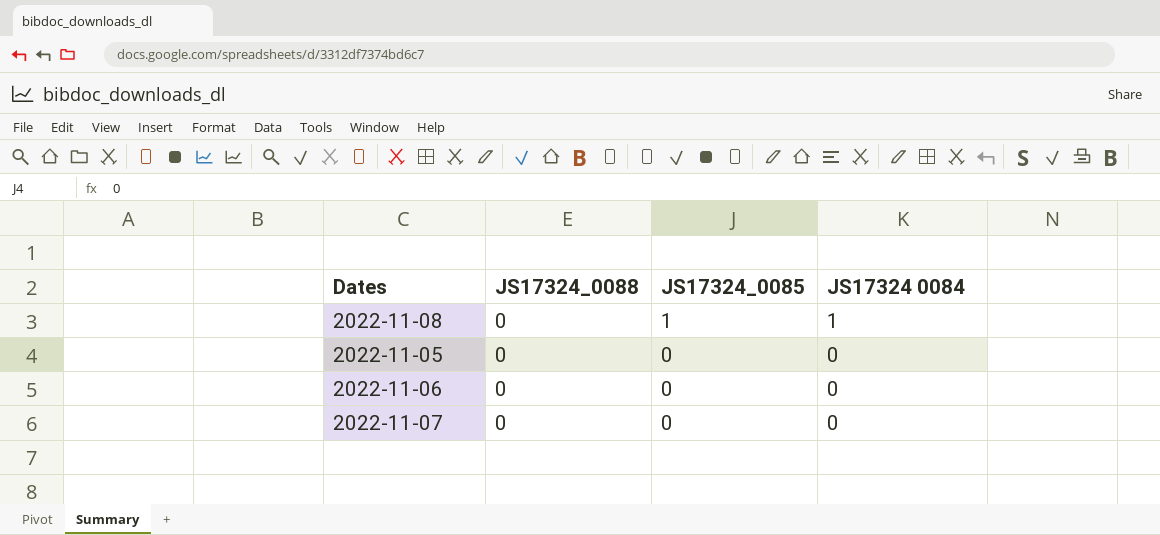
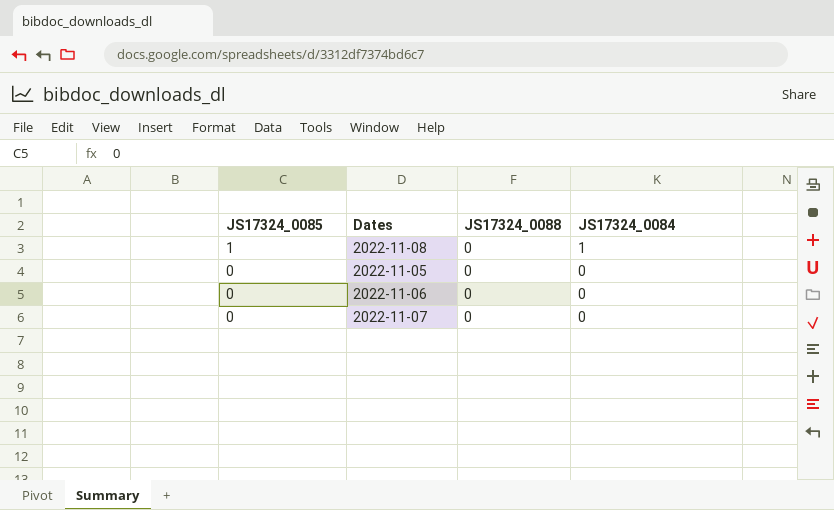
column JS17324_0085 | position: 3 -> 1
column name: JS17324 0084 -> JS17324_0084

